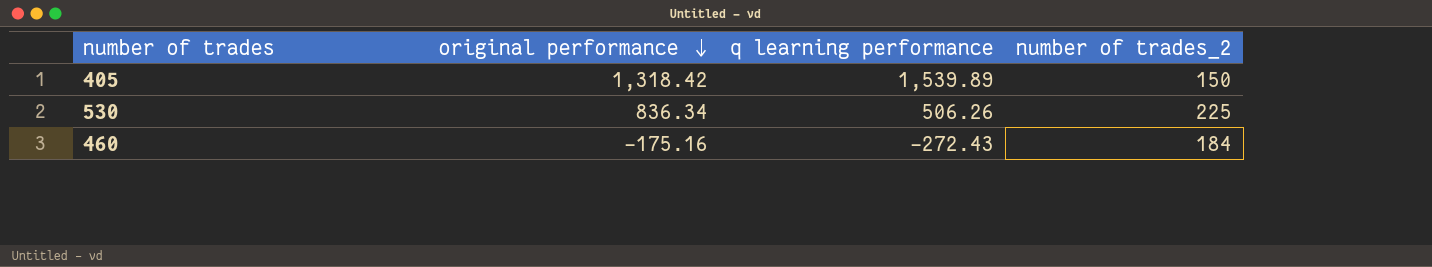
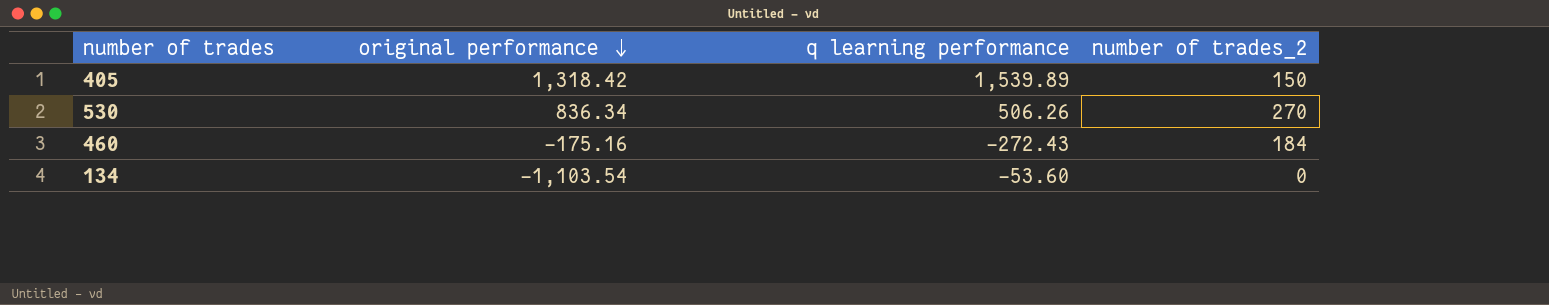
530 | number of trades_2: 225 -> 270
row 134: none -> -1,103.54 | -53.60 | 0

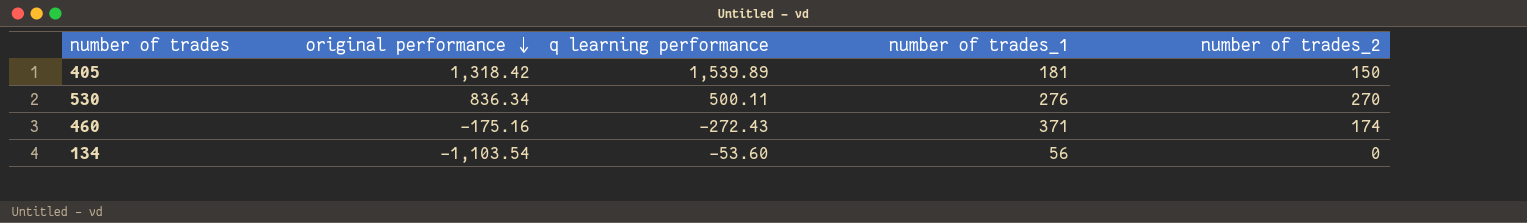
column number of trades_1 | position: none -> 4
530 | q learning performance: 506.26 -> 500.11
460 | number of trades_2: 184 -> 174

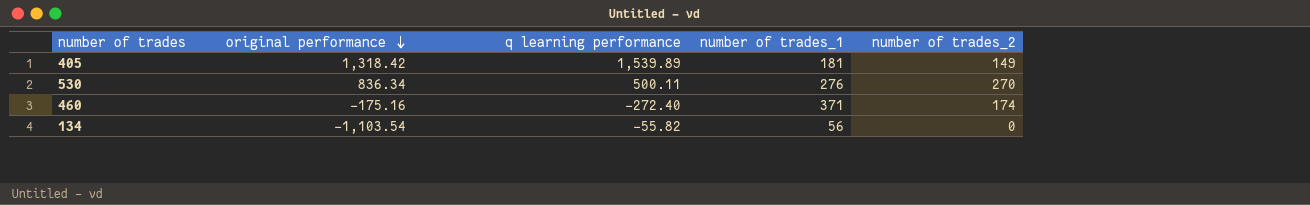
405 | number of trades_2: 150 -> 149
460 | q learning performance: -272.43 -> -272.40
134 | q learning performance: -53.60 -> -55.82

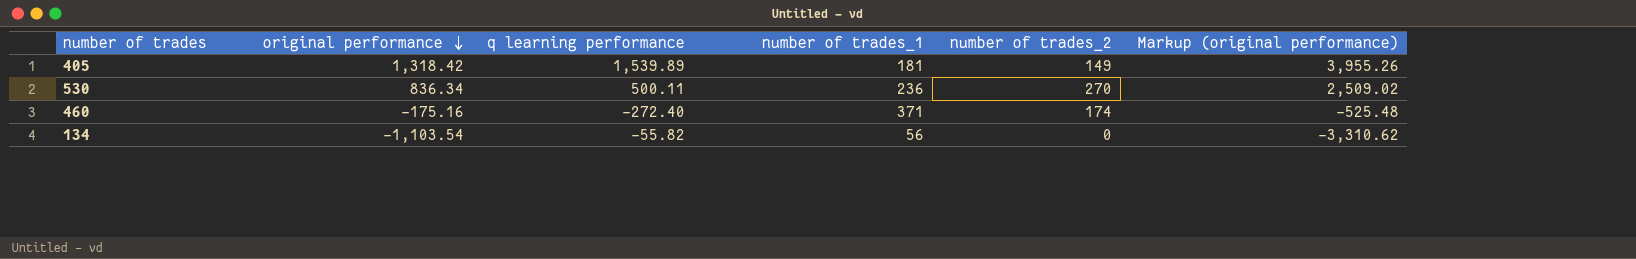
column Markup (original performance) | formula: none -> [original performance] * 3
530 | number of trades_1: 276 -> 236

